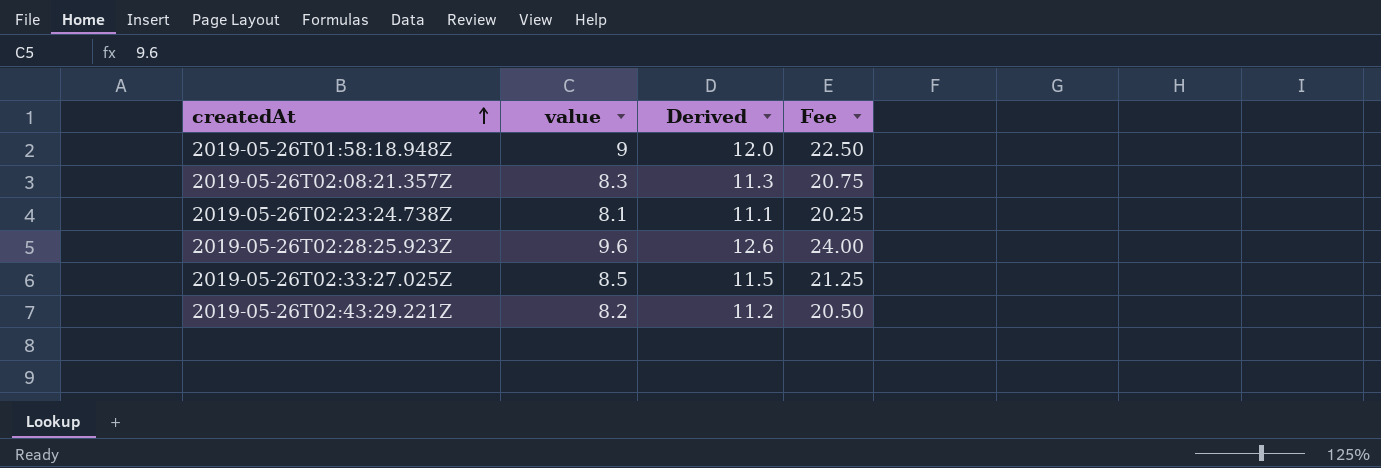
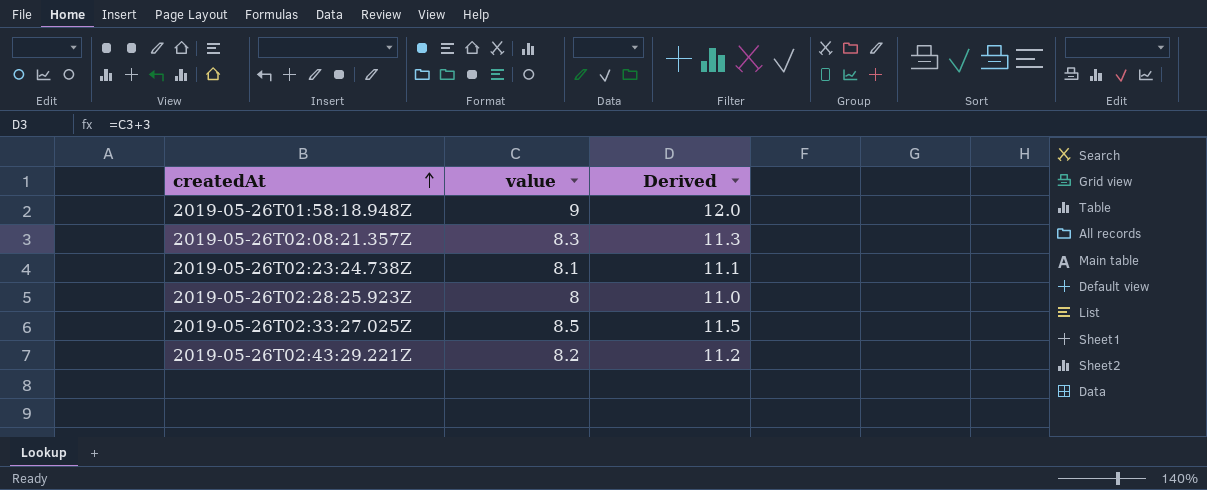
column Fee | formula: [value] * 2.5 -> none
2019-05-26T02:28:25.923Z | value: 9.6 -> 8
2019-05-26T02:28:25.923Z | Derived: 12.6 -> 11.0

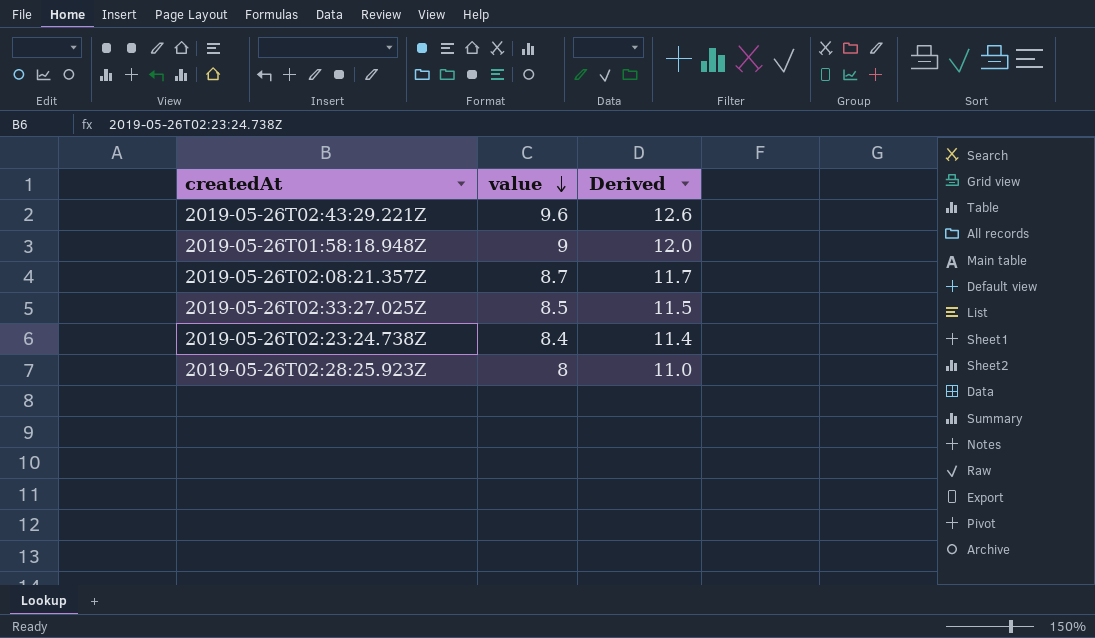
row order: createdAt ascending -> value descending
2019-05-26T02:43:29.221Z | value: 8.2 -> 9.6
2019-05-26T02:43:29.221Z | Derived: 11.2 -> 12.6
2019-05-26T02:08:21.357Z | value: 8.3 -> 8.7
2019-05-26T02:08:21.357Z | Derived: 11.3 -> 11.7
2019-05-26T02:23:24.738Z | value: 8.1 -> 8.4
2019-05-26T02:23:24.738Z | Derived: 11.1 -> 11.4

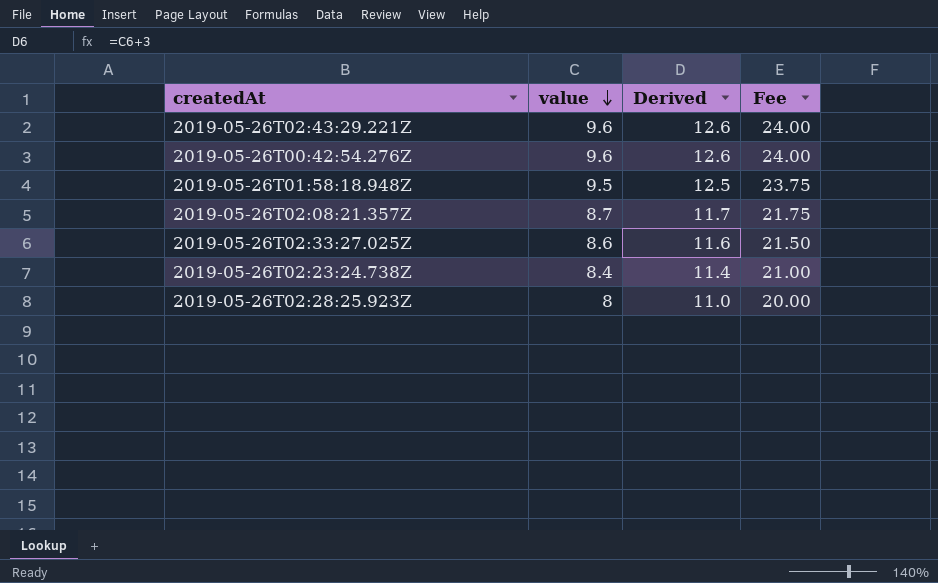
column Fee | formula: none -> [value] * 2.5
row 2019-05-26T00:42:54.276Z: none -> 9.6 | 12.6 | 24.00
2019-05-26T01:58:18.948Z | value: 9 -> 9.5
2019-05-26T01:58:18.948Z | Derived: 12.0 -> 12.5
2019-05-26T02:33:27.025Z | value: 8.5 -> 8.6
2019-05-26T02:33:27.025Z | Derived: 11.5 -> 11.6

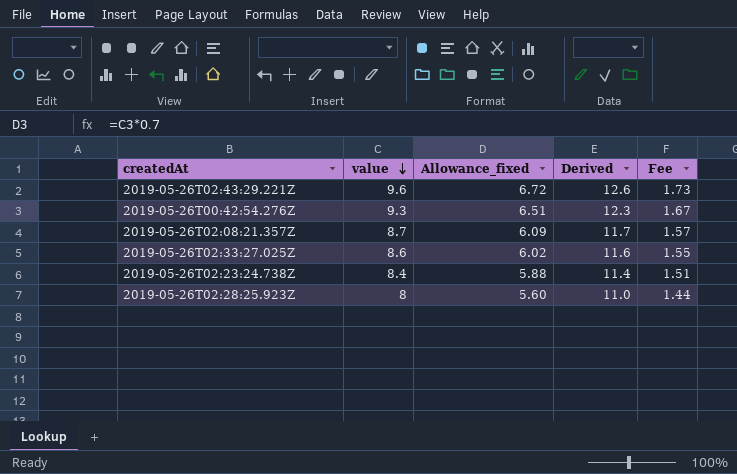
column Allowance_fixed | formula: none -> [value] * 0.7
column Fee | formula: [value] * 2.5 -> [value] * 0.18
row 2019-05-26T01:58:18.948Z: 9.5 | 12.5 | 23.75 -> none
2019-05-26T00:42:54.276Z | value: 9.6 -> 9.3
2019-05-26T00:42:54.276Z | Derived: 12.6 -> 12.3

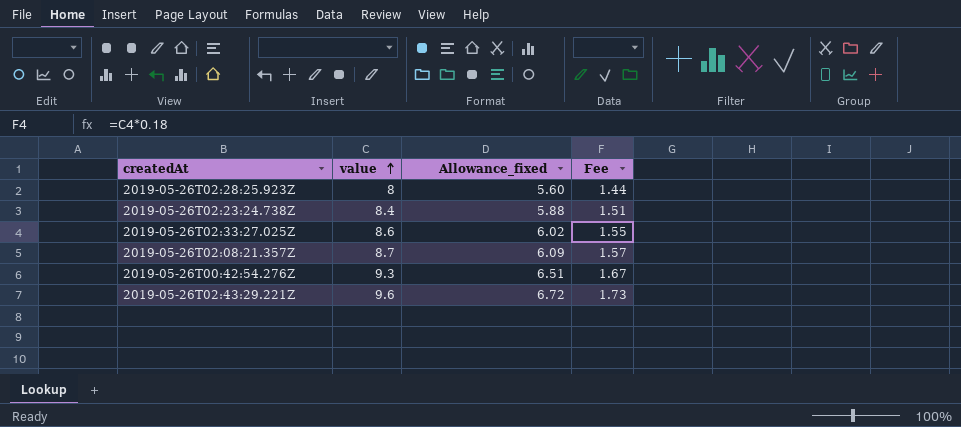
row order: value descending -> value ascending
column Derived | formula: [value] + 3 -> none

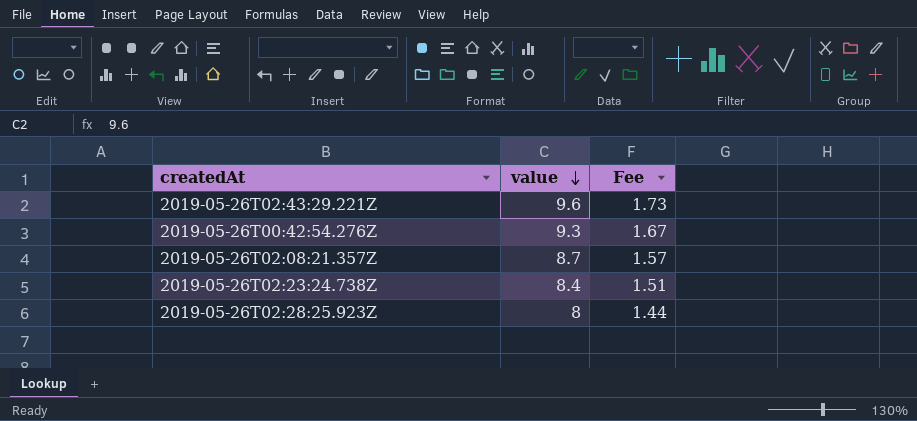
row order: value ascending -> value descending
column Allowance_fixed | formula: [value] * 0.7 -> none
row 2019-05-26T02:33:27.025Z: 8.6 | 6.02 | 1.55 -> none

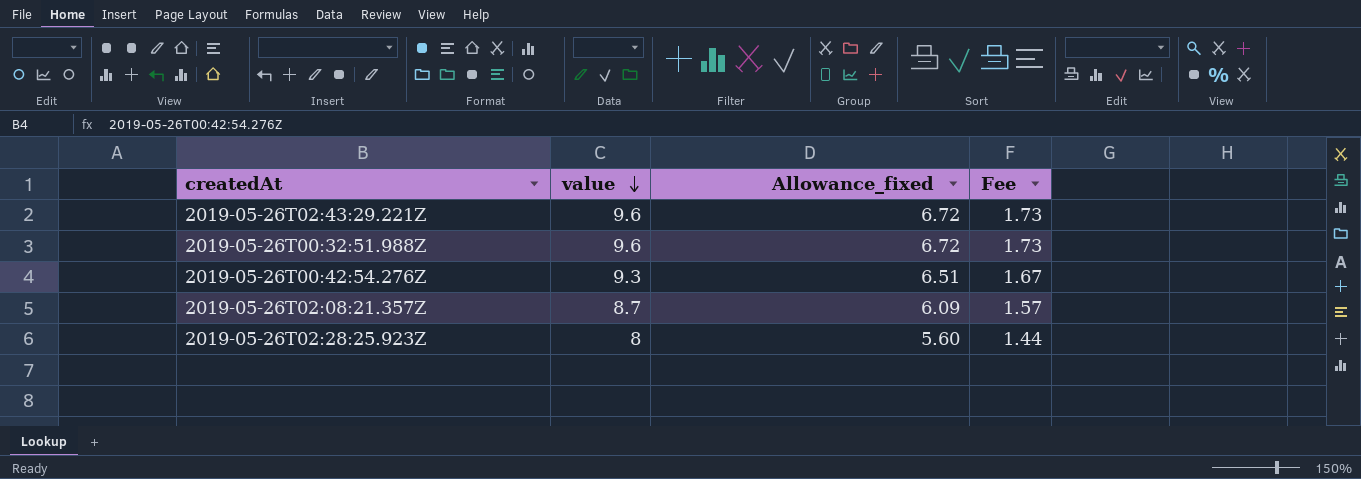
column Allowance_fixed | formula: none -> [value] * 0.7
row 2019-05-26T02:23:24.738Z: 8.4 | 1.51 -> none
row 2019-05-26T00:32:51.988Z: none -> 9.6 | 6.72 | 1.73

